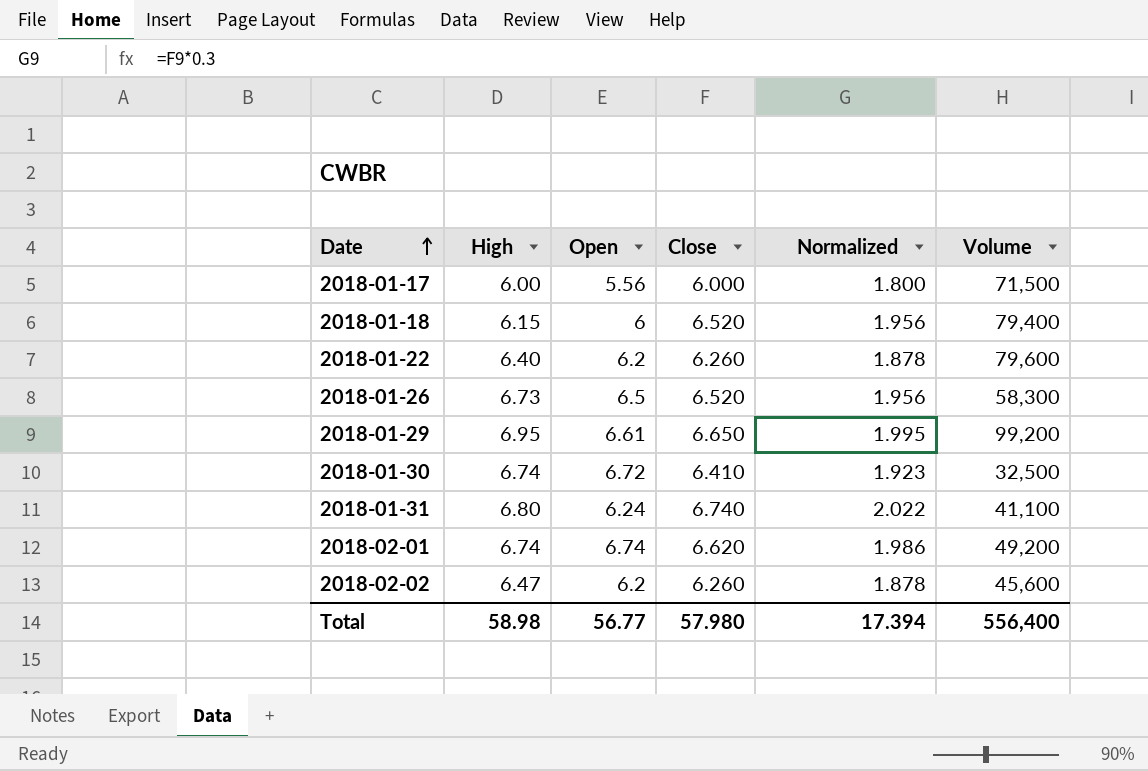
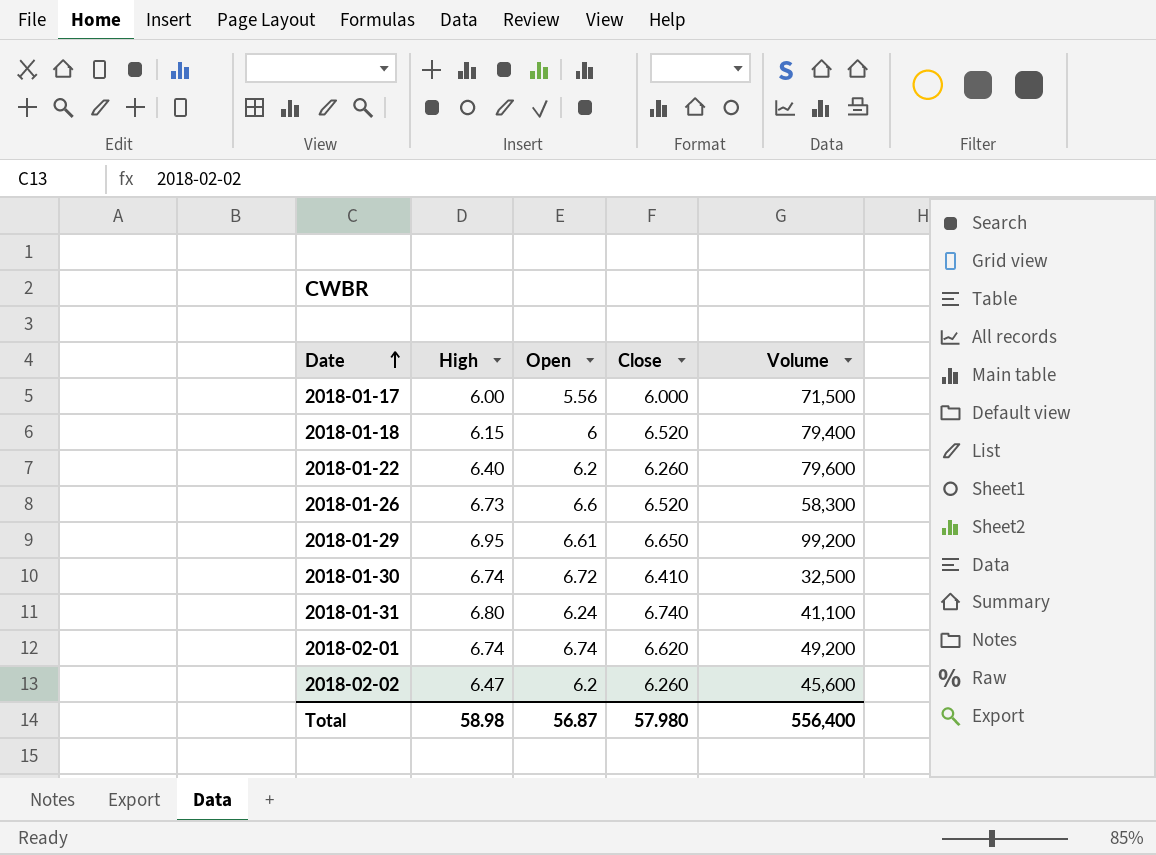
column Normalized | formula: [Close] * 0.3 -> none
2018-01-26 | Open: 6.5 -> 6.6
Total | Open: 56.77 -> 56.87

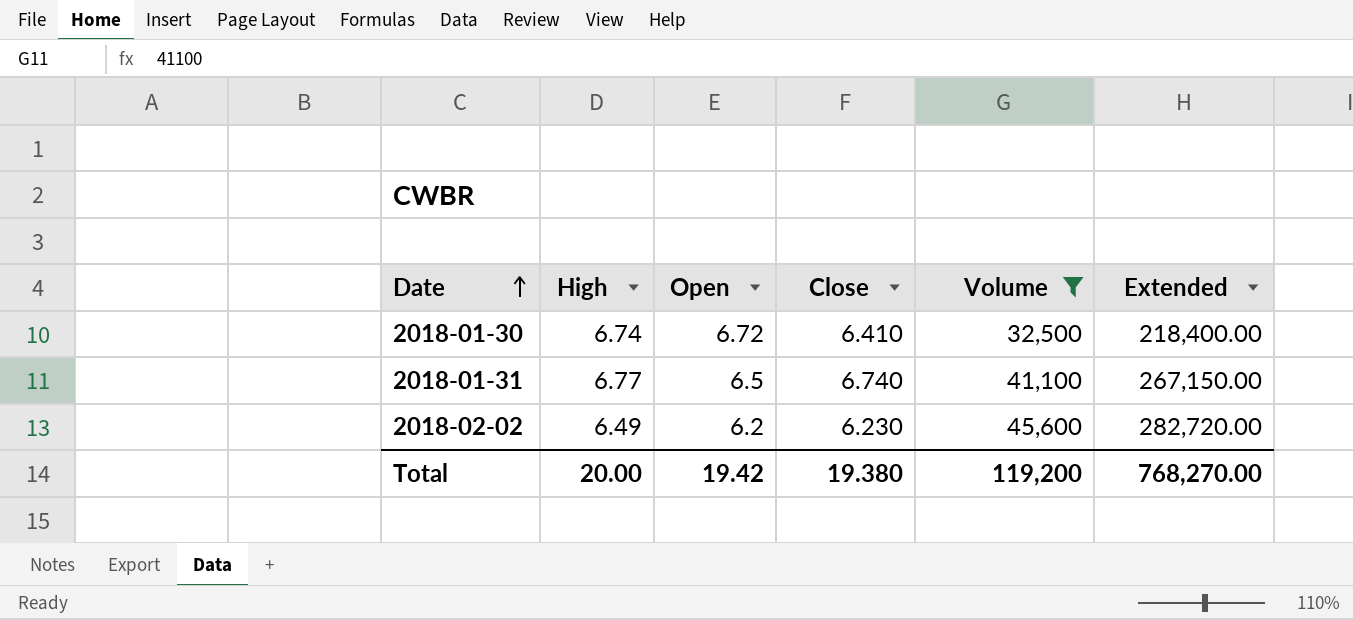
filter: none -> Volume <= 45,600
column Extended | formula: none -> [Open] * [Volume]
2018-01-31 | High: 6.80 -> 6.77
2018-01-31 | Open: 6.24 -> 6.5
2018-02-02 | High: 6.47 -> 6.49
2018-02-02 | Close: 6.260 -> 6.230
Total | High: 58.98 -> 20.00
Total | Open: 56.87 -> 19.42
Total | Close: 57.980 -> 19.380
Total | Volume: 556,400 -> 119,200

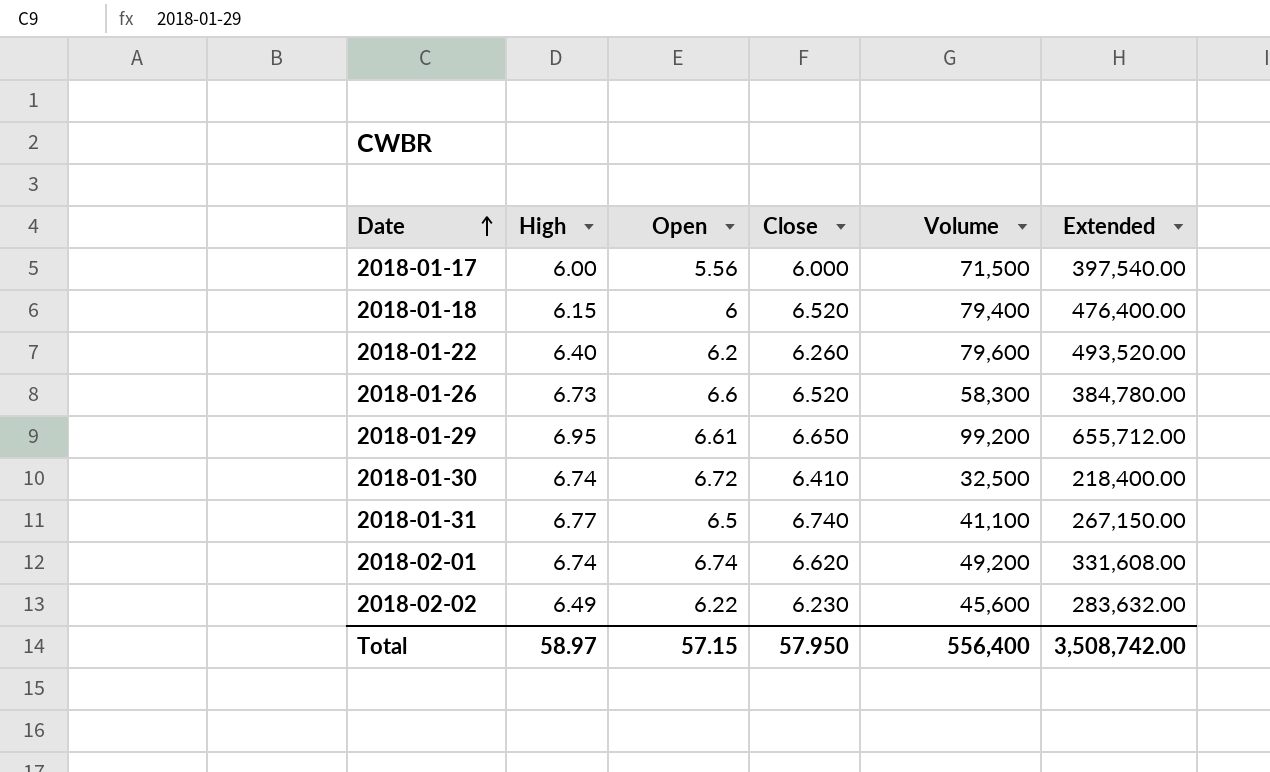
filter: Volume <= 45,600 -> none
2018-02-02 | Open: 6.2 -> 6.22
2018-02-02 | Extended: 282,720.00 -> 283,632.00
Total | High: 20.00 -> 58.97
Total | Open: 19.42 -> 57.15
Total | Close: 19.380 -> 57.950
Total | Volume: 119,200 -> 556,400
Total | Extended: 768,270.00 -> 3,508,742.00

